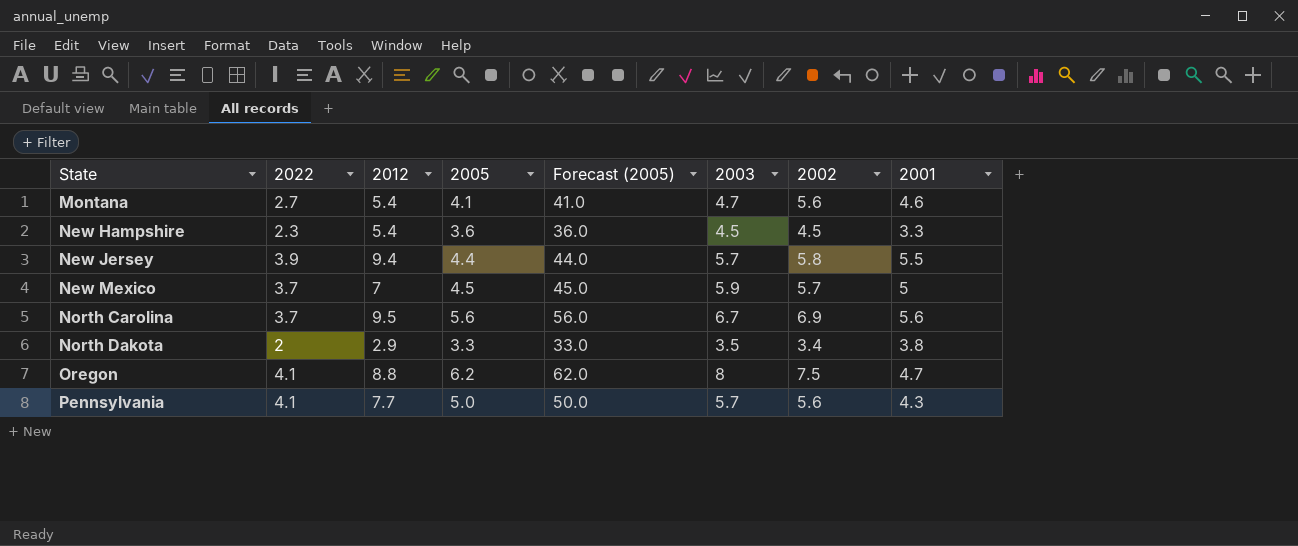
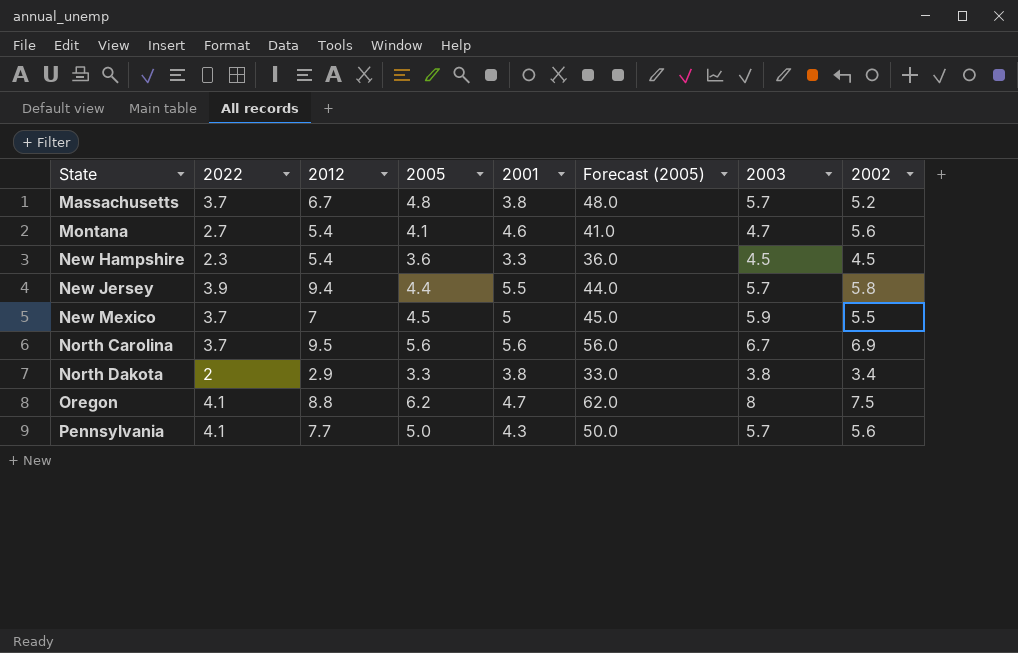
column 2001 | position: 8 -> 5
row Massachusetts: none -> 3.7 | 6.7 | 4.8 | 3.8 | 48.0 | 5.7 | 5.2
New Mexico | 2002: 5.7 -> 5.5
North Dakota | 2003: 3.5 -> 3.8

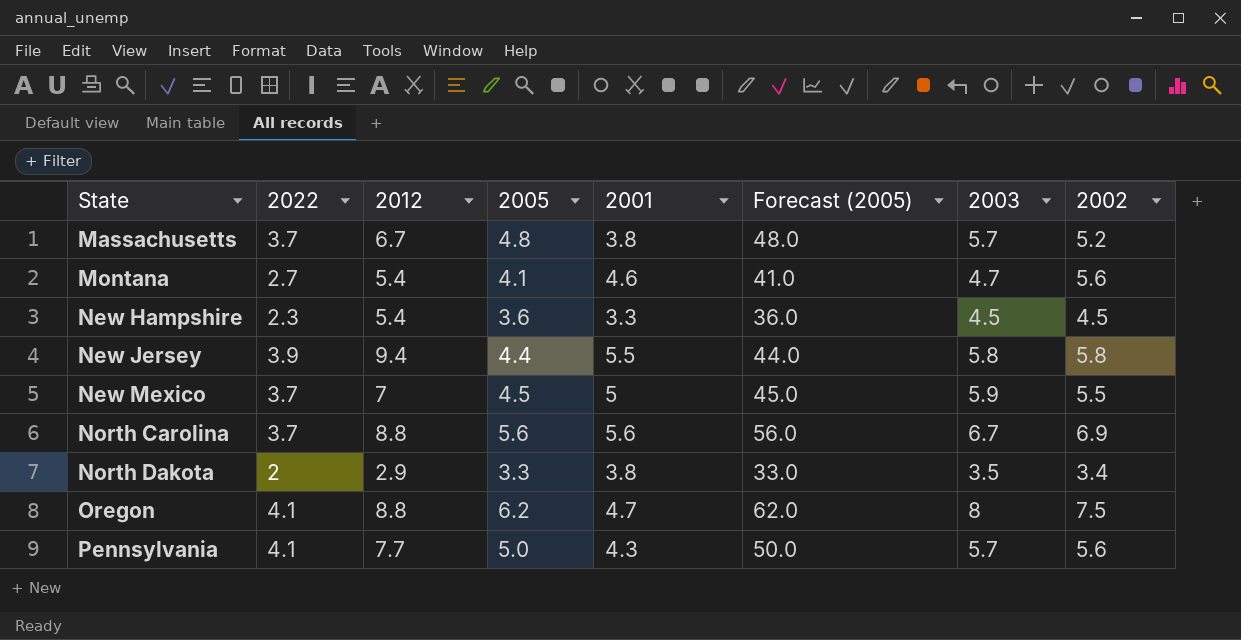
New Jersey | 2003: 5.7 -> 5.8
North Carolina | 2012: 9.5 -> 8.8
North Dakota | 2003: 3.8 -> 3.5

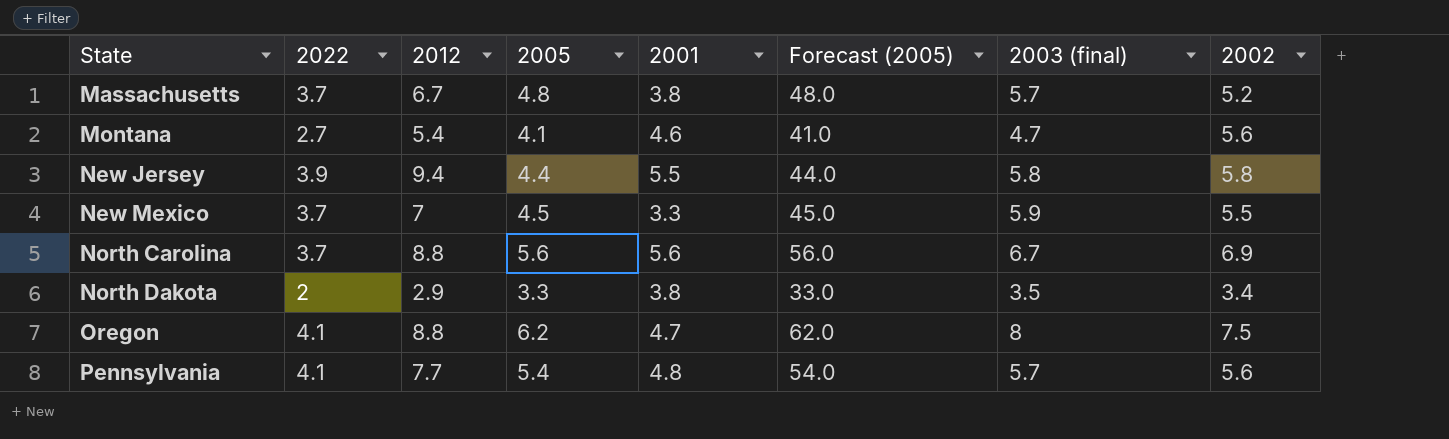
column name: 2003 -> 2003 (final)
row New Hampshire: 2.3 | 5.4 | 3.6 | 3.3 | 36.0 | 4.5 | 4.5 -> none
New Mexico | 2001: 5 -> 3.3
Pennsylvania | 2005: 5.0 -> 5.4
Pennsylvania | 2001: 4.3 -> 4.8
Pennsylvania | Forecast (2005): 50.0 -> 54.0

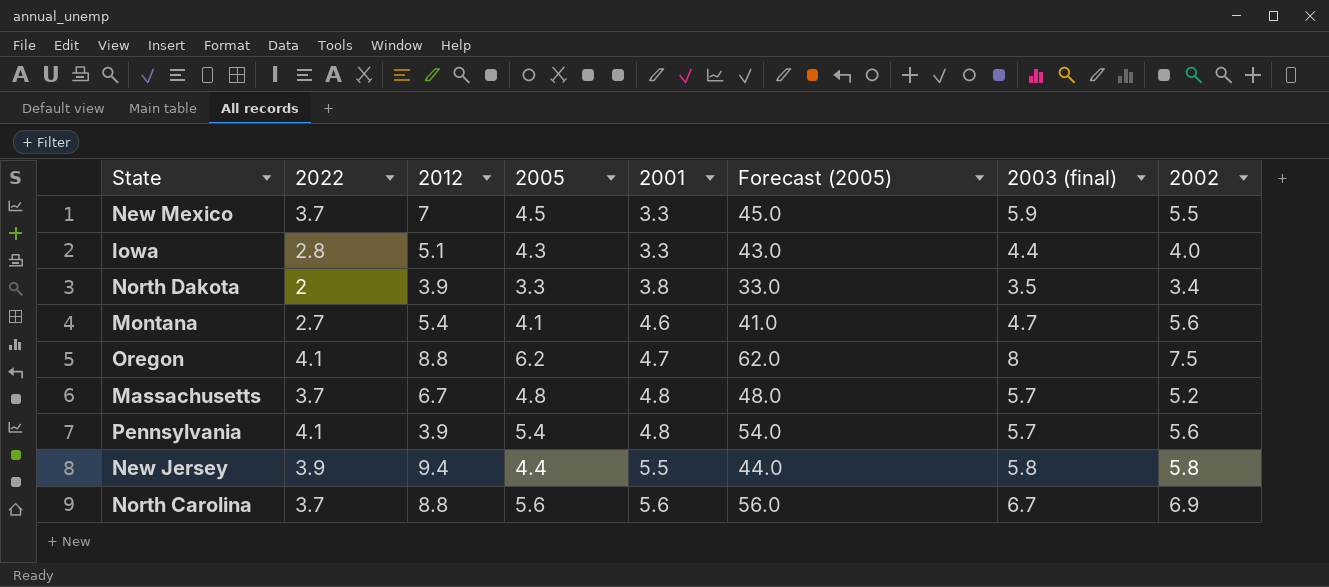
row order: State ascending -> 2001 ascending
row Iowa: none -> 2.8 | 5.1 | 4.3 | 3.3 | 43.0 | 4.4 | 4.0
North Dakota | 2012: 2.9 -> 3.9
Massachusetts | 2001: 3.8 -> 4.8
Pennsylvania | 2012: 7.7 -> 3.9

